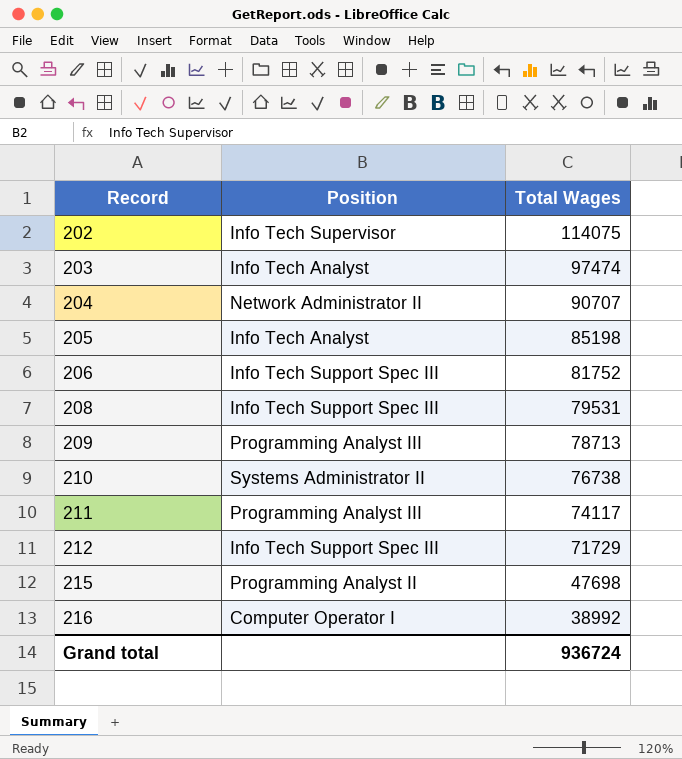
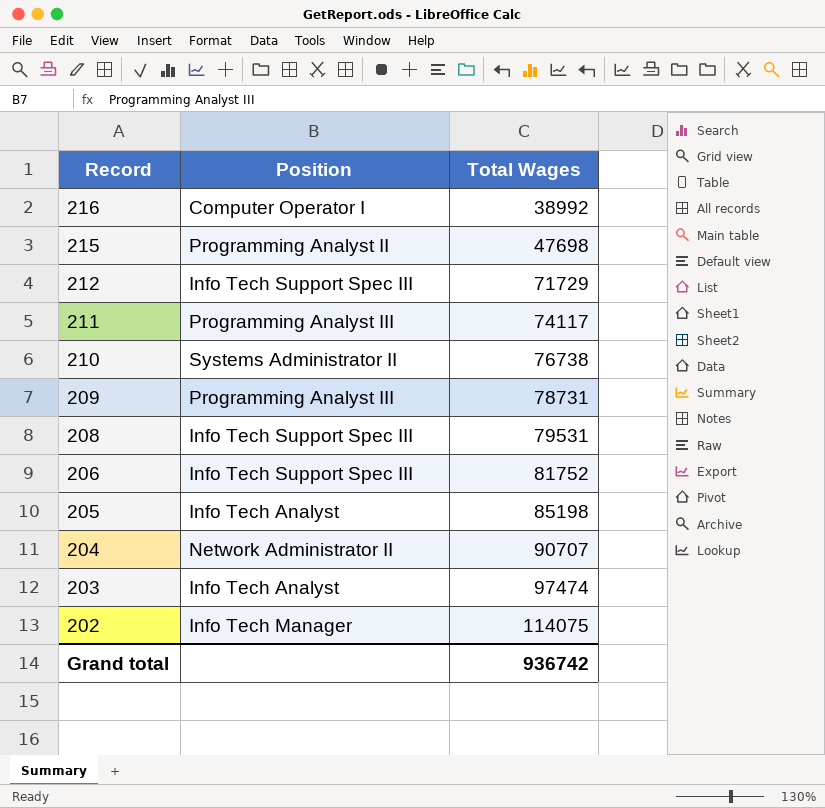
row order: Record ascending -> Record descending
209 | Total Wages: 78713 -> 78731
202 | Position: Info Tech Supervisor -> Info Tech Manager
Grand total | Total Wages: 936724 -> 936742

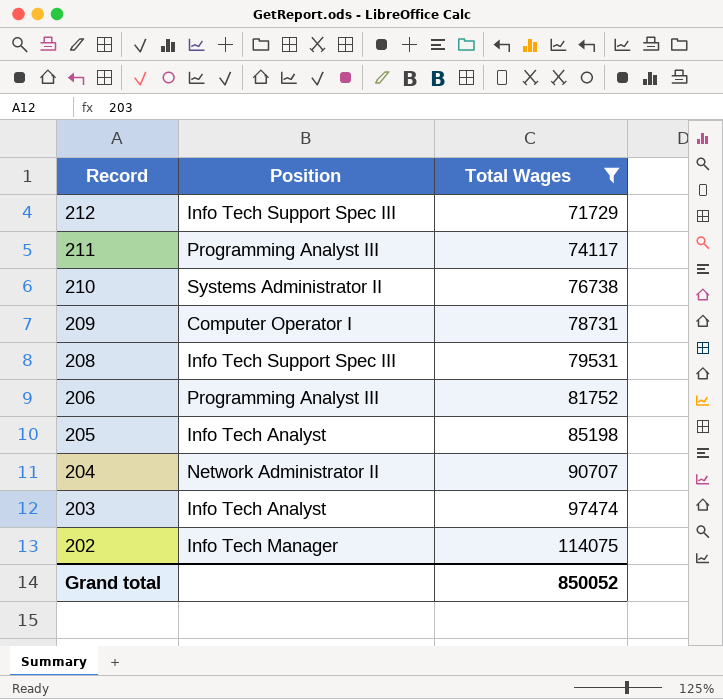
filter: none -> Total Wages >= 71729
209 | Position: Programming Analyst III -> Computer Operator I
206 | Position: Info Tech Support Spec III -> Programming Analyst III
Grand total | Total Wages: 936742 -> 850052

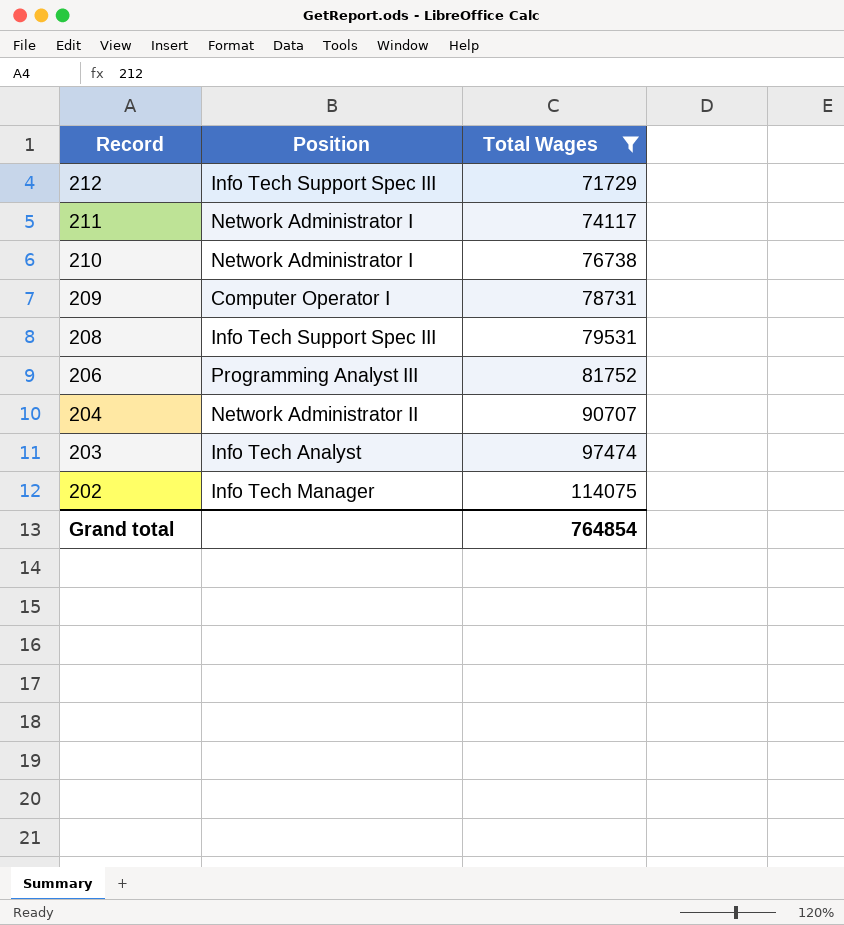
row 205: Info Tech Analyst | 85198 -> none
211 | Position: Programming Analyst III -> Network Administrator I
210 | Position: Systems Administrator II -> Network Administrator I
Grand total | Total Wages: 850052 -> 764854

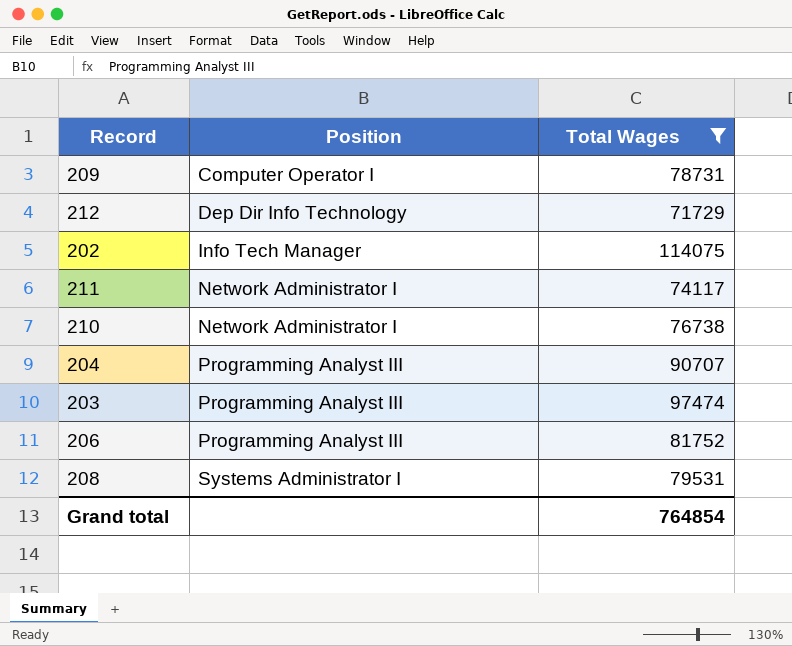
row order: Record descending -> Position ascending
212 | Position: Info Tech Support Spec III -> Dep Dir Info Technology
204 | Position: Network Administrator II -> Programming Analyst III
203 | Position: Info Tech Analyst -> Programming Analyst III
208 | Position: Info Tech Support Spec III -> Systems Administrator I

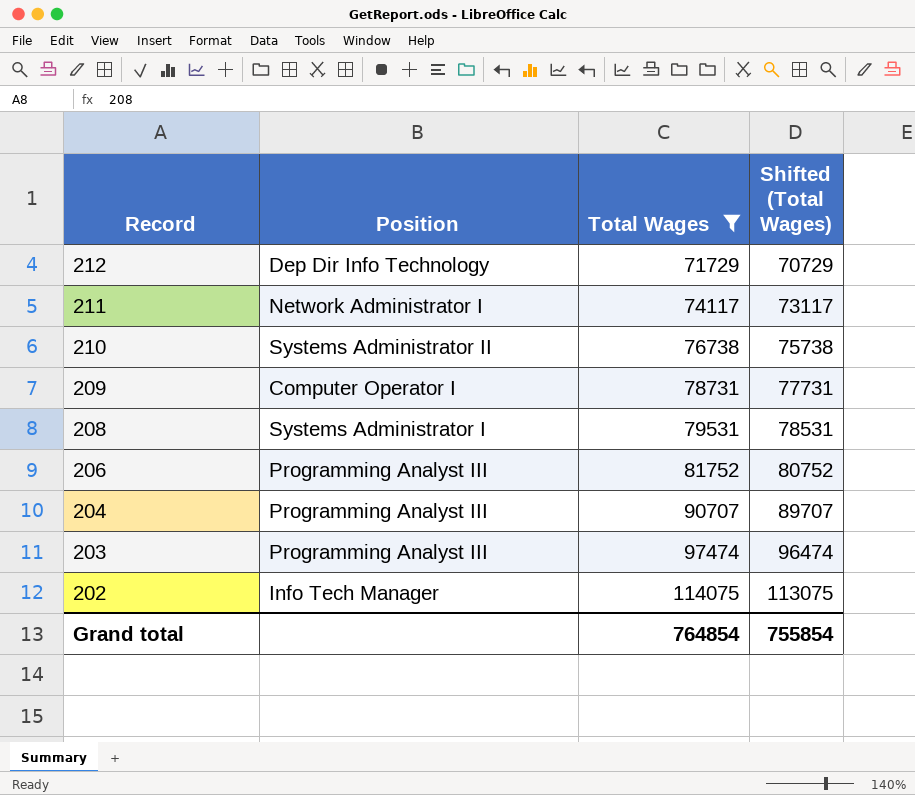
row order: Position ascending -> Record descending
column Shifted (Total Wages) | formula: none -> [Total Wages] - 1000
210 | Position: Network Administrator I -> Systems Administrator II

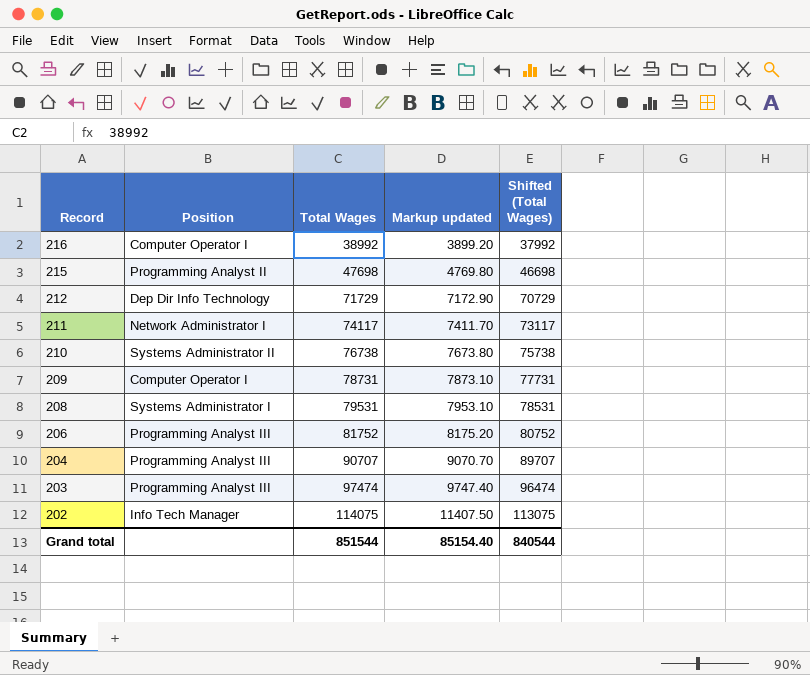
filter: Total Wages >= 71729 -> none
column Markup updated | formula: none -> [Total Wages] * 0.1
Grand total | Total Wages: 764854 -> 851544
Grand total | Shifted (Total Wages): 755854 -> 840544

